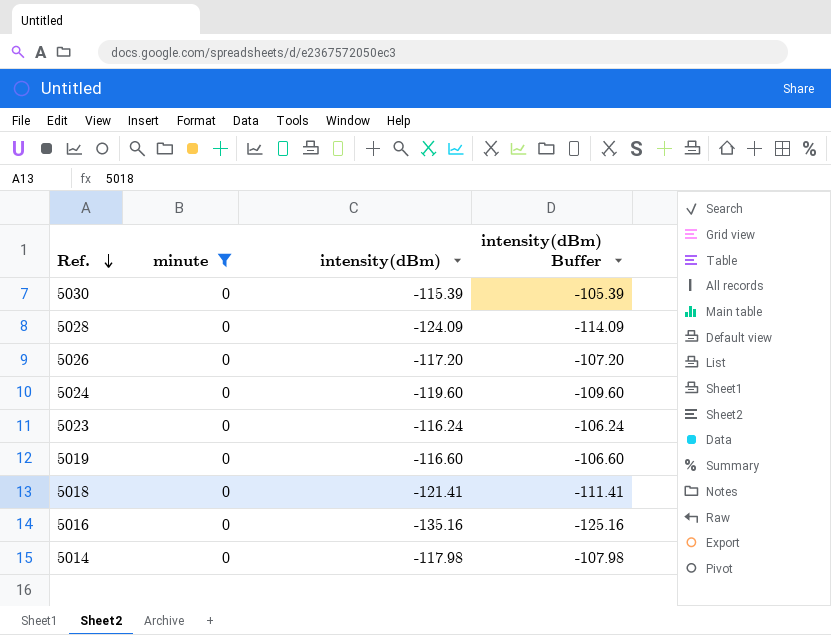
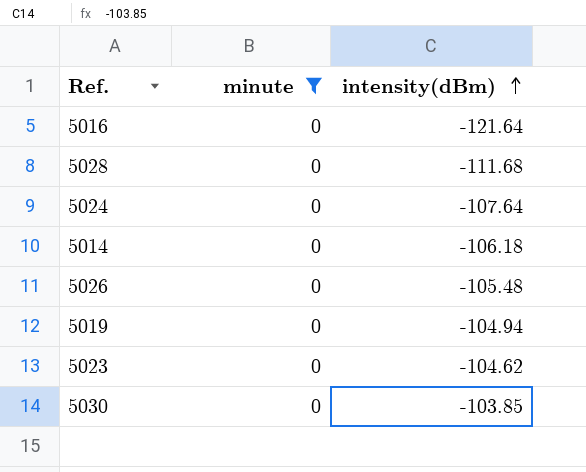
row order: Ref. descending -> intensity(dBm) ascending
column intensity(dBm) Buffer | formula: [intensity(dBm)] + 10 -> none
row 5018: 0 | -121.41 | -111.41 -> none
5016 | intensity(dBm): -135.16 -> -121.64
5028 | intensity(dBm): -124.09 -> -111.68
5024 | intensity(dBm): -119.60 -> -107.64
5014 | intensity(dBm): -117.98 -> -106.18
5026 | intensity(dBm): -117.20 -> -105.48
5019 | intensity(dBm): -116.60 -> -104.94
5023 | intensity(dBm): -116.24 -> -104.62
5030 | intensity(dBm): -115.39 -> -103.85

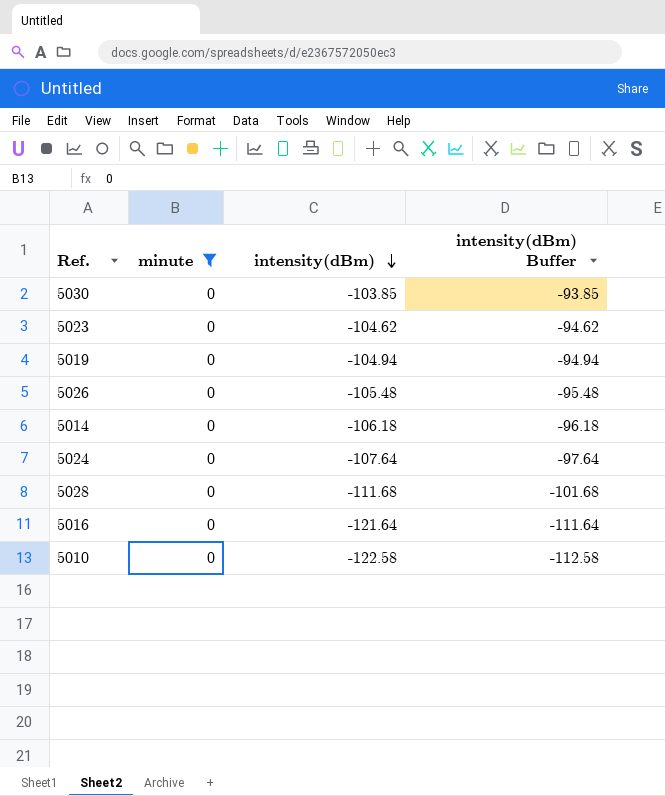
row order: intensity(dBm) ascending -> intensity(dBm) descending
column intensity(dBm) Buffer | formula: none -> [intensity(dBm)] + 10
row 5010: none -> 0 | -122.58 | -112.58

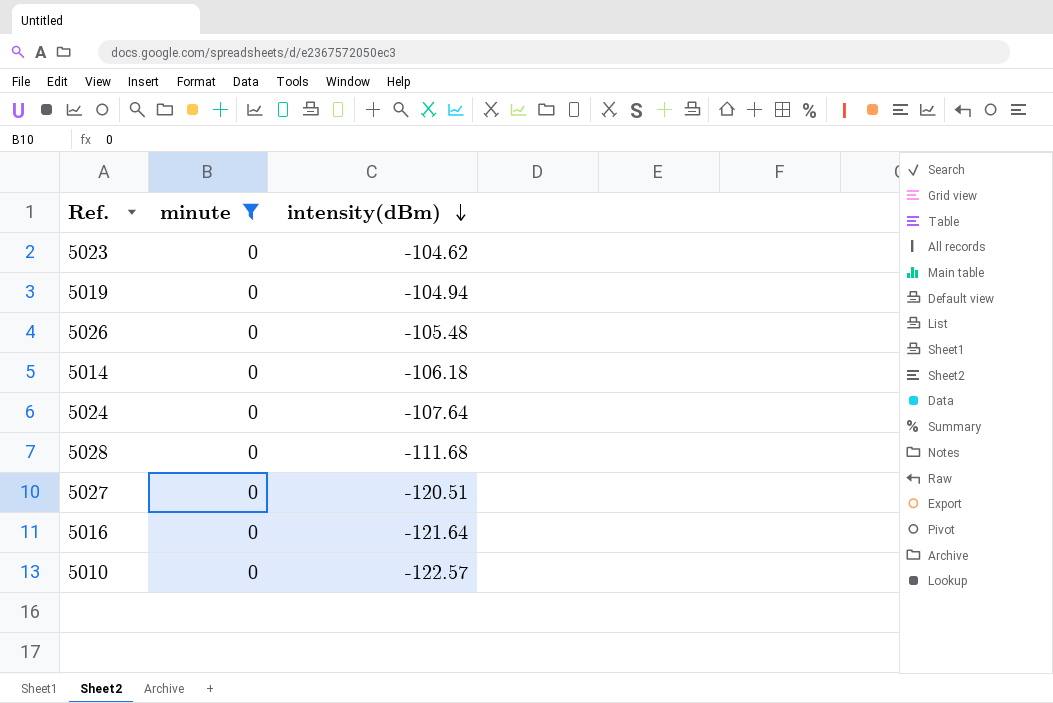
column intensity(dBm) Buffer | formula: [intensity(dBm)] + 10 -> none
row 5030: 0 | -103.85 | -93.85 -> none
row 5027: none -> 0 | -120.51
5010 | intensity(dBm): -122.58 -> -122.57

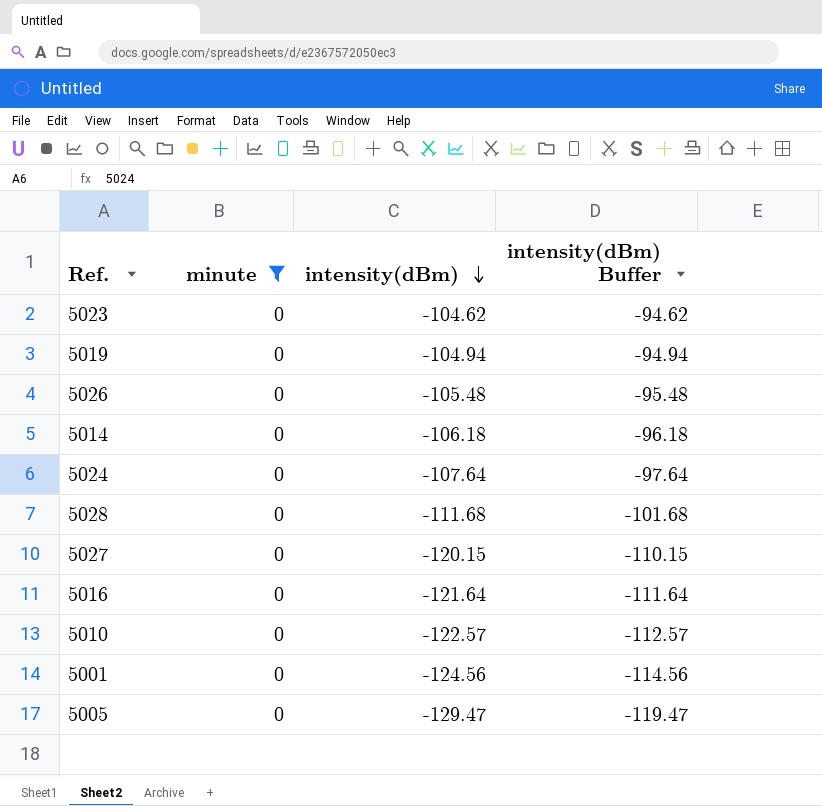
column intensity(dBm) Buffer | formula: none -> [intensity(dBm)] + 10
5027 | intensity(dBm): -120.51 -> -120.15
row 5001: none -> 0 | -124.56 | -114.56
row 5005: none -> 0 | -129.47 | -119.47

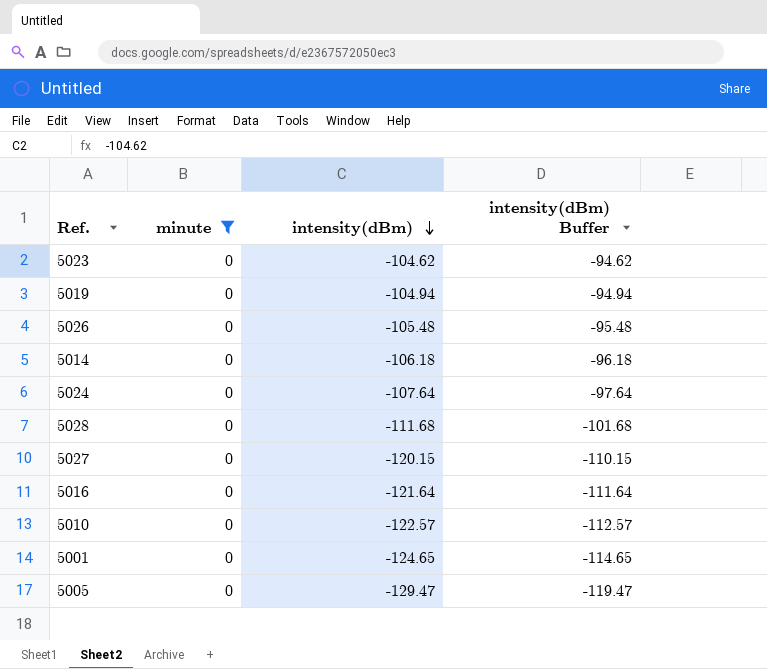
5001 | intensity(dBm): -124.56 -> -124.65
5001 | intensity(dBm) Buffer: -114.56 -> -114.65

